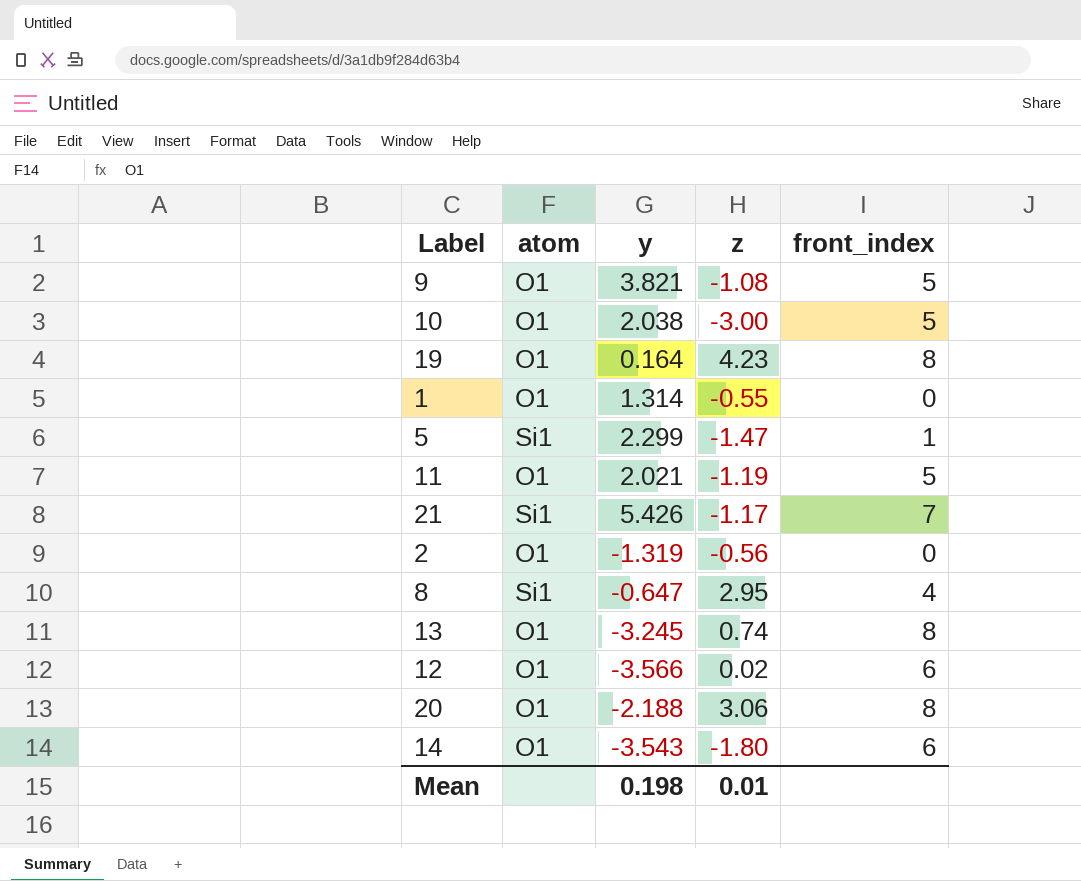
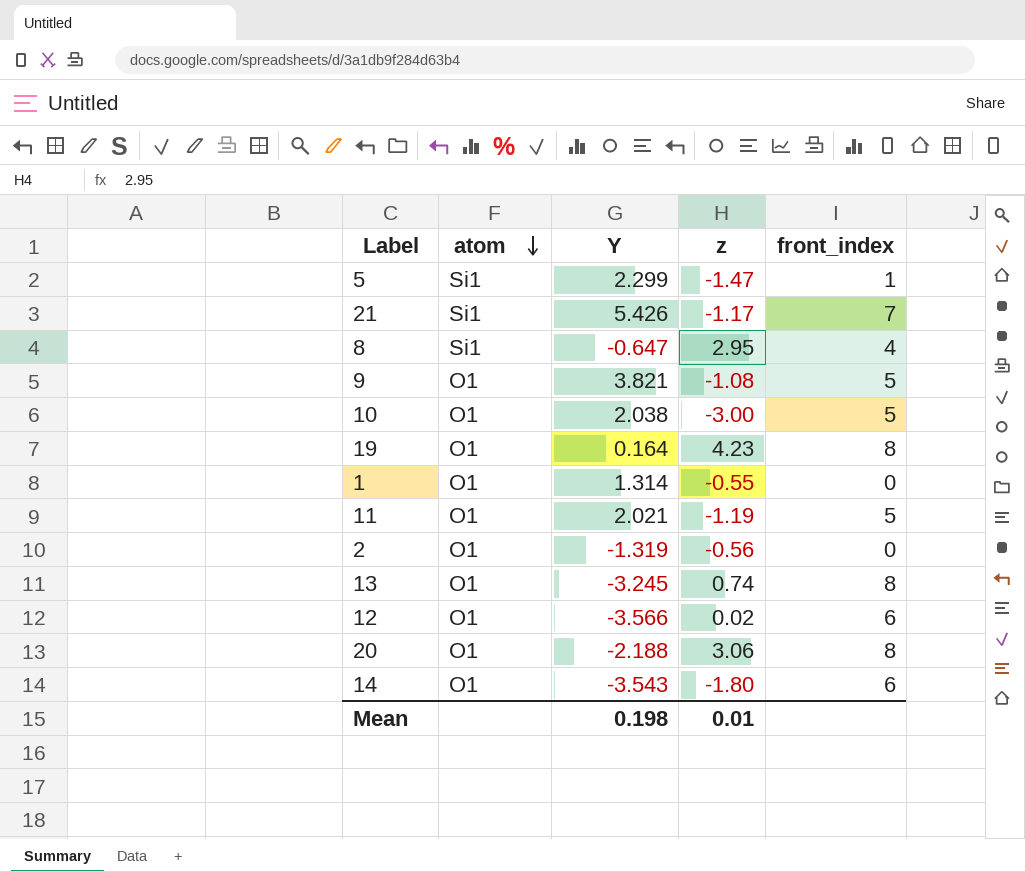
row order: none -> atom descending
column name: y -> Y

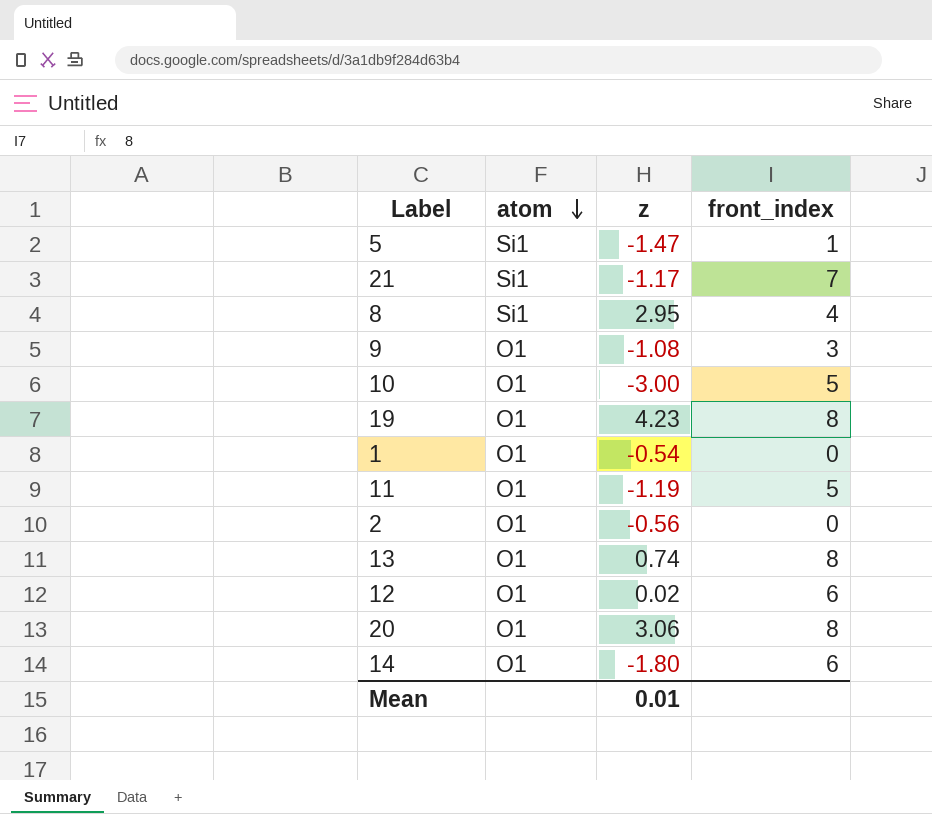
column Y | position: 3 -> none
9 | front_index: 5 -> 3
1 | z: -0.55 -> -0.54

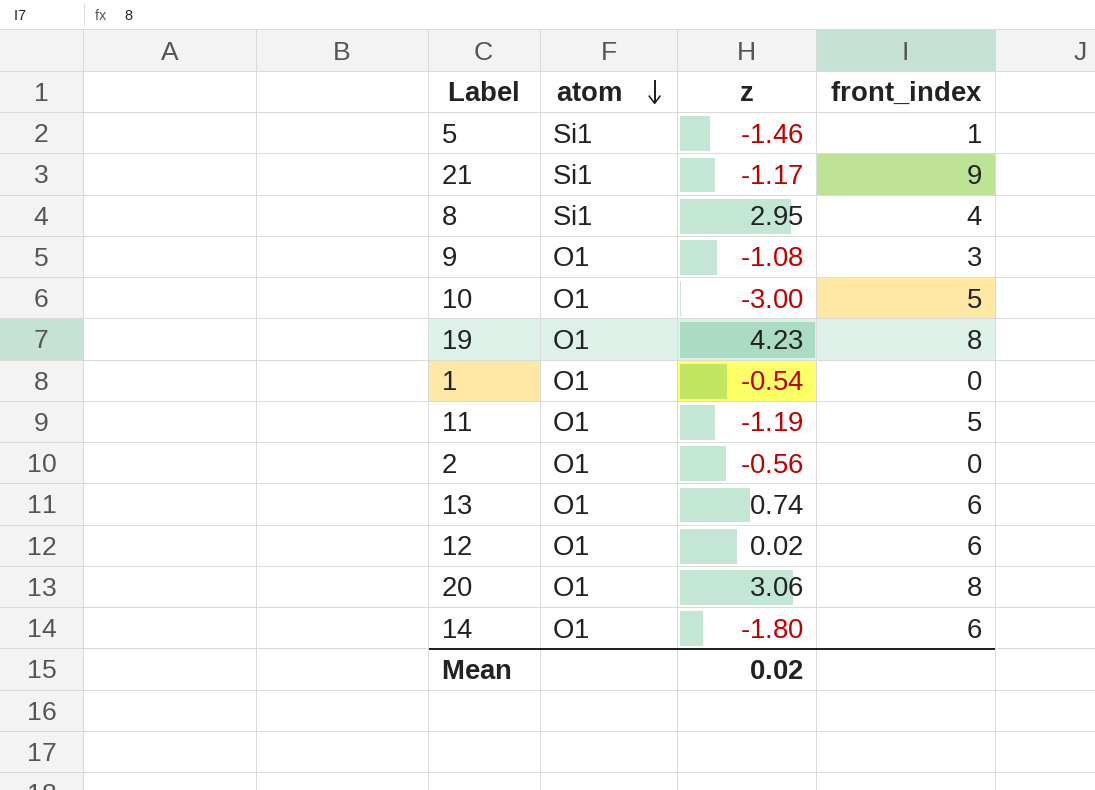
5 | z: -1.47 -> -1.46
21 | front_index: 7 -> 9
13 | front_index: 8 -> 6
Mean | z: 0.01 -> 0.02

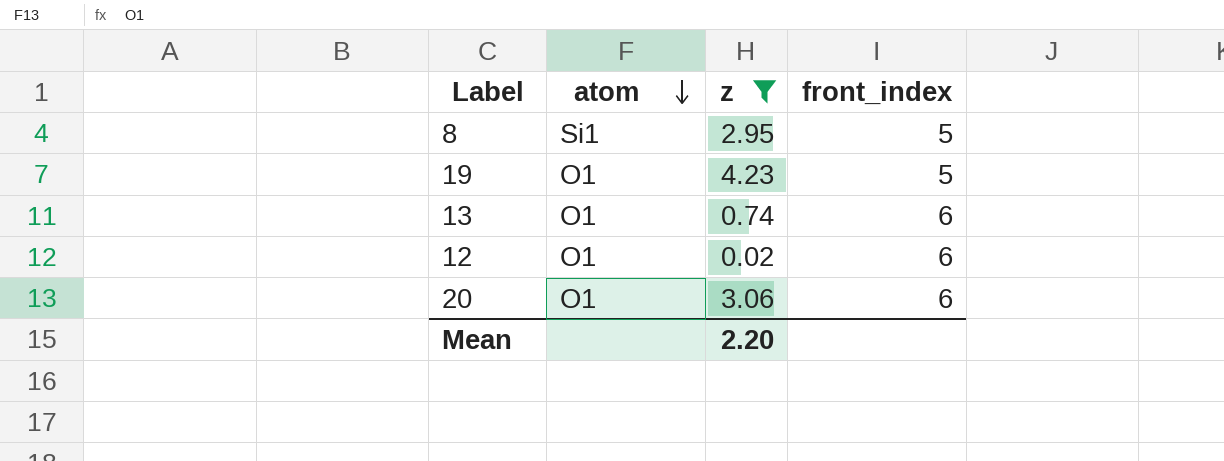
filter: none -> z >= 0.02
8 | front_index: 4 -> 5
19 | front_index: 8 -> 5
20 | front_index: 8 -> 6
Mean | z: 0.02 -> 2.20

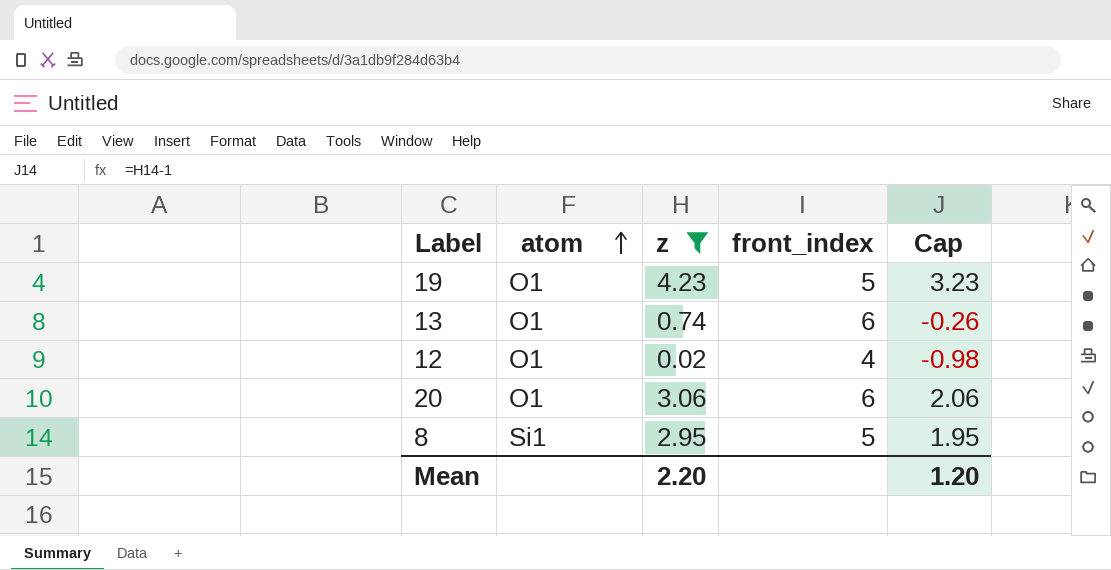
row order: atom descending -> atom ascending
column Cap | formula: none -> [z] - 1
12 | front_index: 6 -> 4

